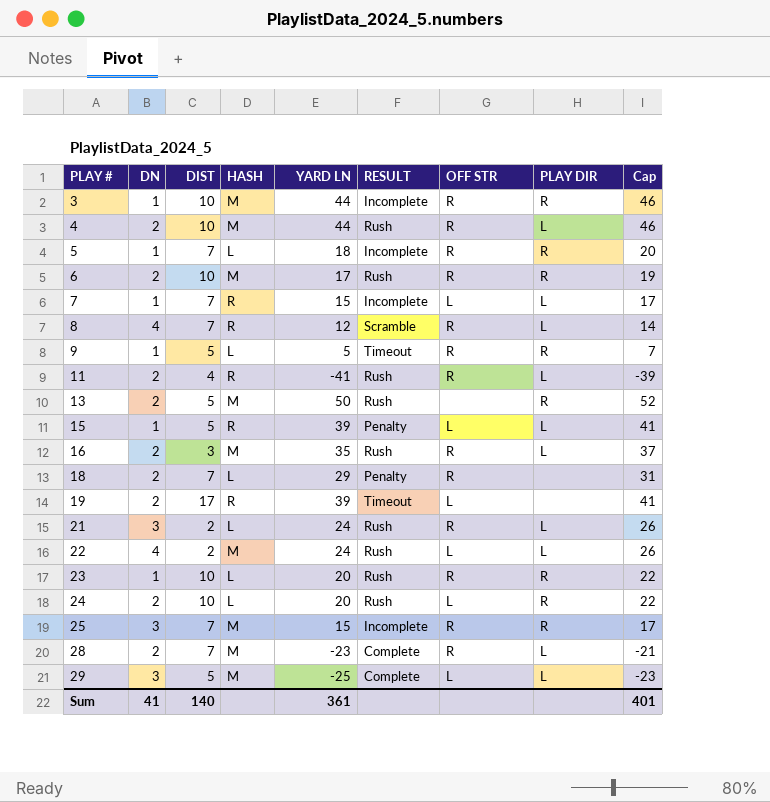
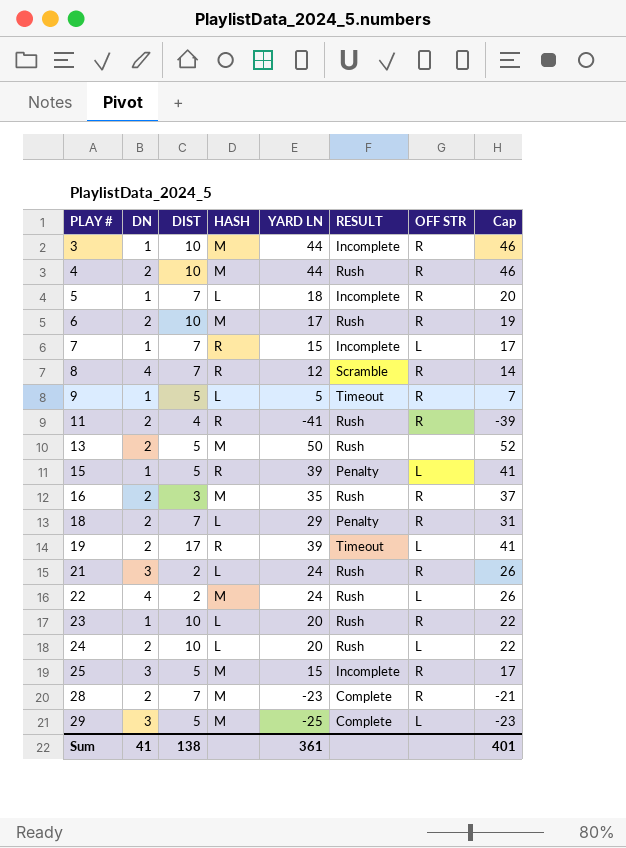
column PLAY DIR | position: 8 -> none
25 | DIST: 7 -> 5
Sum | DIST: 140 -> 138

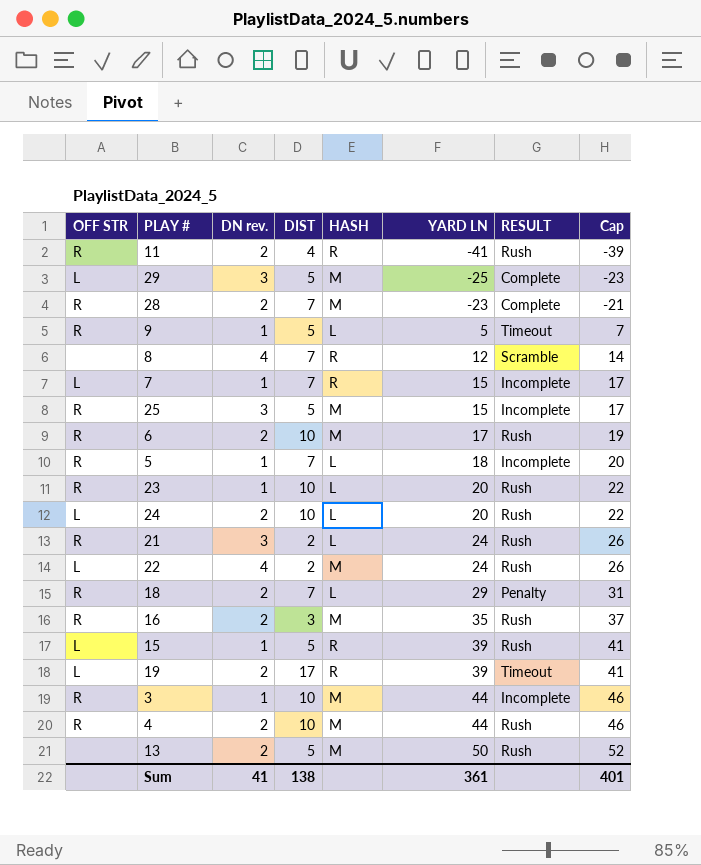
row order: PLAY # ascending -> YARD LN ascending
column OFF STR | position: 7 -> 1
column name: DN -> DN rev.
8 | OFF STR: R -> none
15 | RESULT: Penalty -> Rush

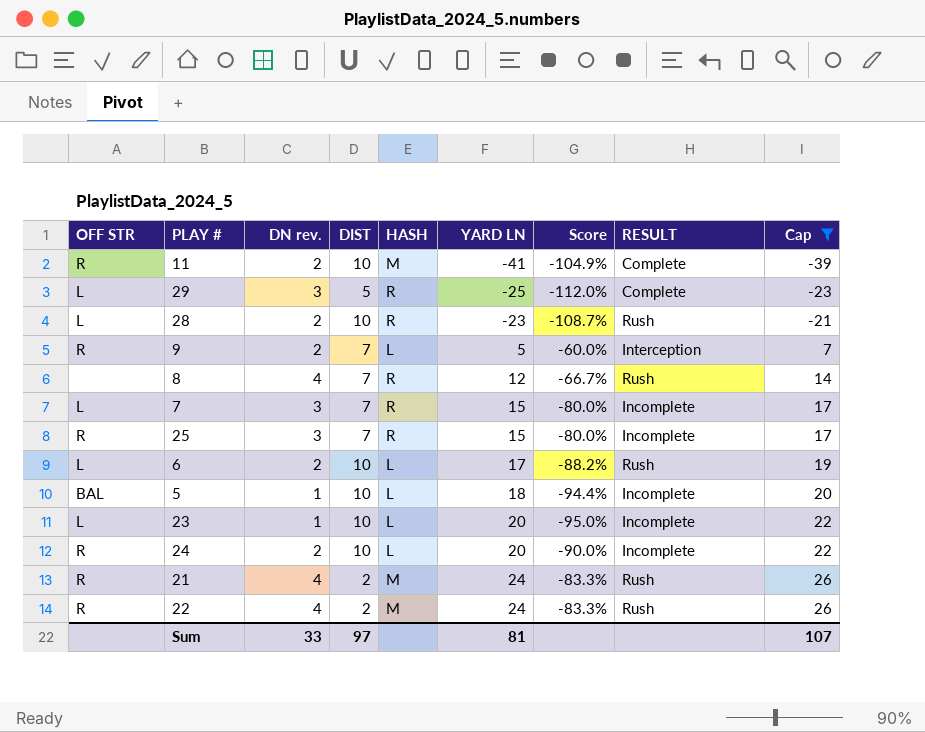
filter: none -> Cap <= 26
column Score | formula: none -> ([DN rev.] - [YARD LN]) / [YARD LN]
11 | DIST: 4 -> 10
11 | HASH: R -> M
11 | RESULT: Rush -> Complete
29 | HASH: M -> R
28 | OFF STR: R -> L
28 | DIST: 7 -> 10
28 | HASH: M -> R
28 | RESULT: Complete -> Rush
9 | DN rev.: 1 -> 2
9 | DIST: 5 -> 7
9 | RESULT: Timeout -> Interception
8 | RESULT: Scramble -> Rush
7 | DN rev.: 1 -> 3
25 | DIST: 5 -> 7
25 | HASH: M -> R
6 | OFF STR: R -> L
6 | HASH: M -> L
5 | OFF STR: R -> BAL
5 | DIST: 7 -> 10
23 | OFF STR: R -> L
23 | RESULT: Rush -> Incomplete
24 | OFF STR: L -> R
24 | RESULT: Rush -> Incomplete
21 | DN rev.: 3 -> 4
21 | HASH: L -> M
22 | OFF STR: L -> R
Sum | DN rev.: 41 -> 33
Sum | DIST: 138 -> 97
Sum | YARD LN: 361 -> 81
Sum | Cap: 401 -> 107

